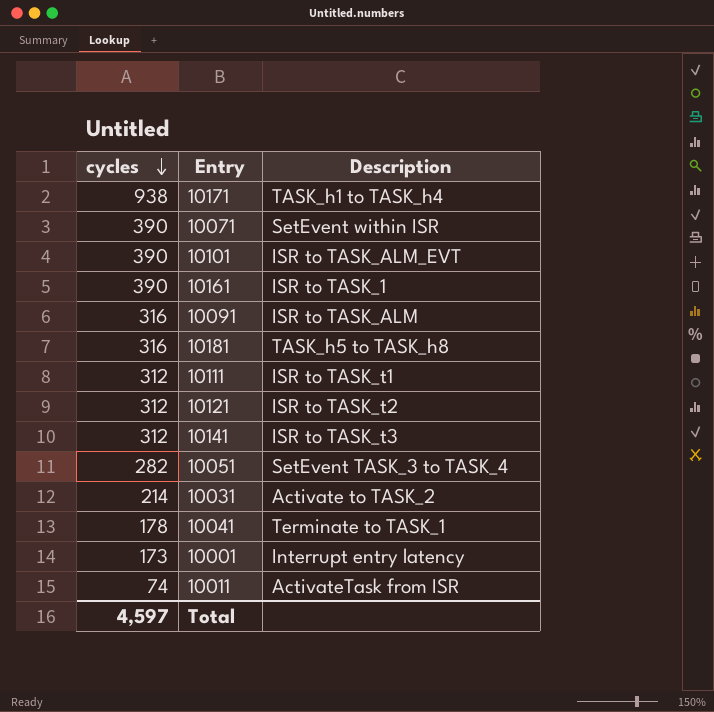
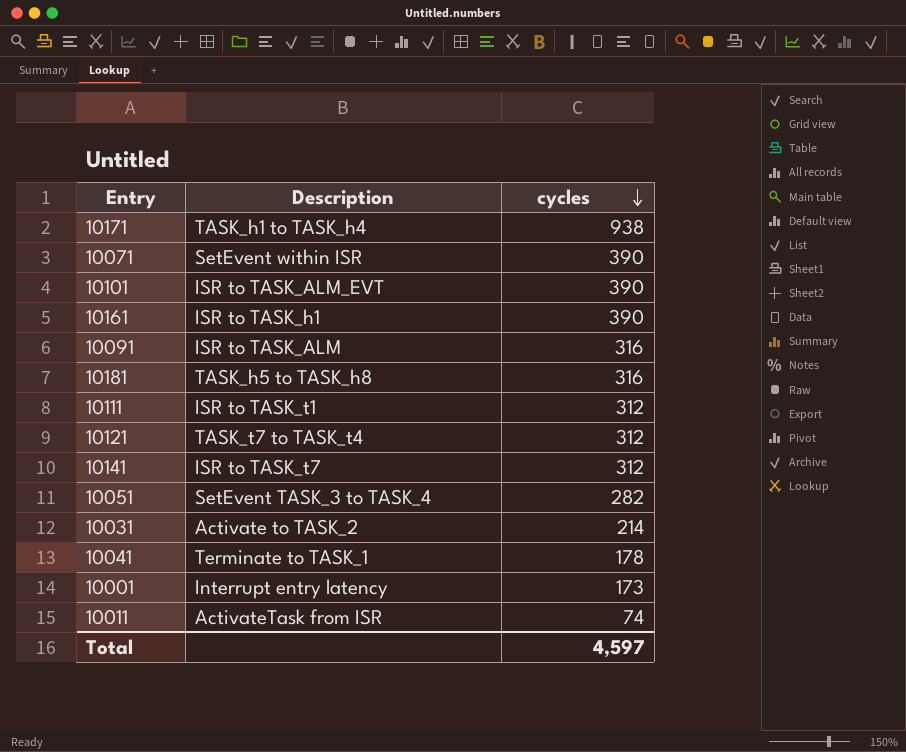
column cycles | position: 1 -> 3
10161 | Description: ISR to TASK_1 -> ISR to TASK_h1
10121 | Description: ISR to TASK_t2 -> TASK_t7 to TASK_t4
10141 | Description: ISR to TASK_t3 -> ISR to TASK_t7

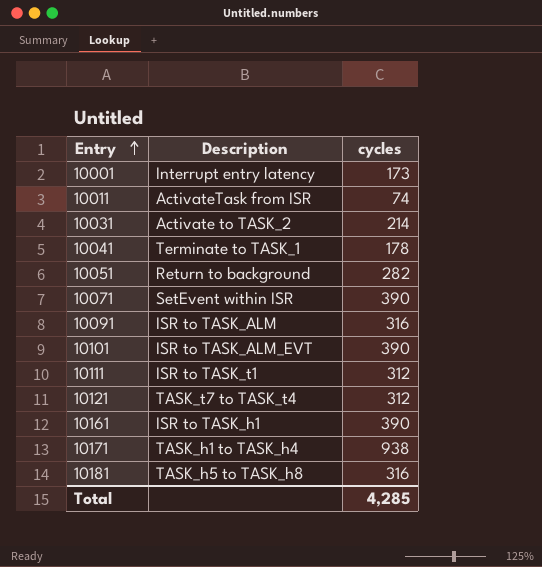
row order: cycles descending -> Entry ascending
row 10141: ISR to TASK_t7 | 312 -> none
10051 | Description: SetEvent TASK_3 to TASK_4 -> Return to background
Total | cycles: 4,597 -> 4,285

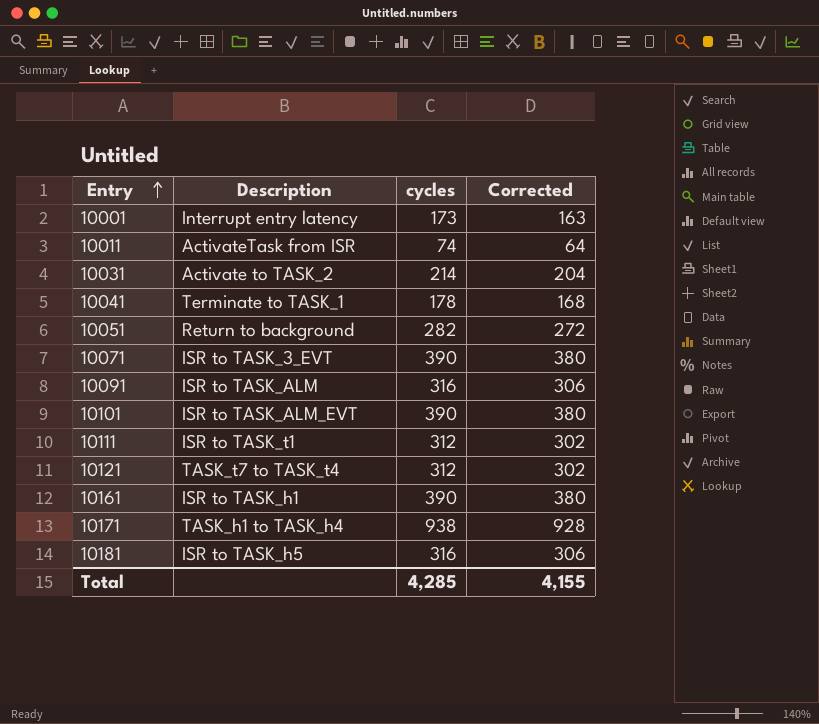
column Corrected | formula: none -> [cycles] - 10
10071 | Description: SetEvent within ISR -> ISR to TASK_3_EVT
10181 | Description: TASK_h5 to TASK_h8 -> ISR to TASK_h5

